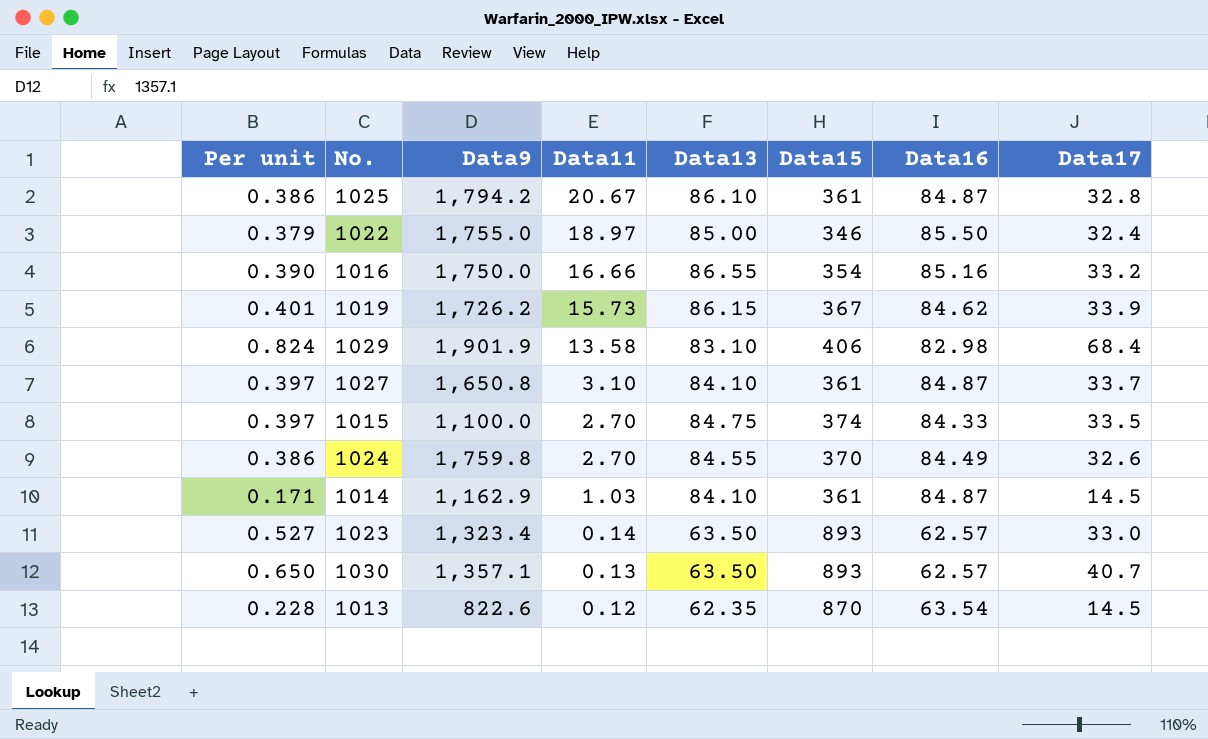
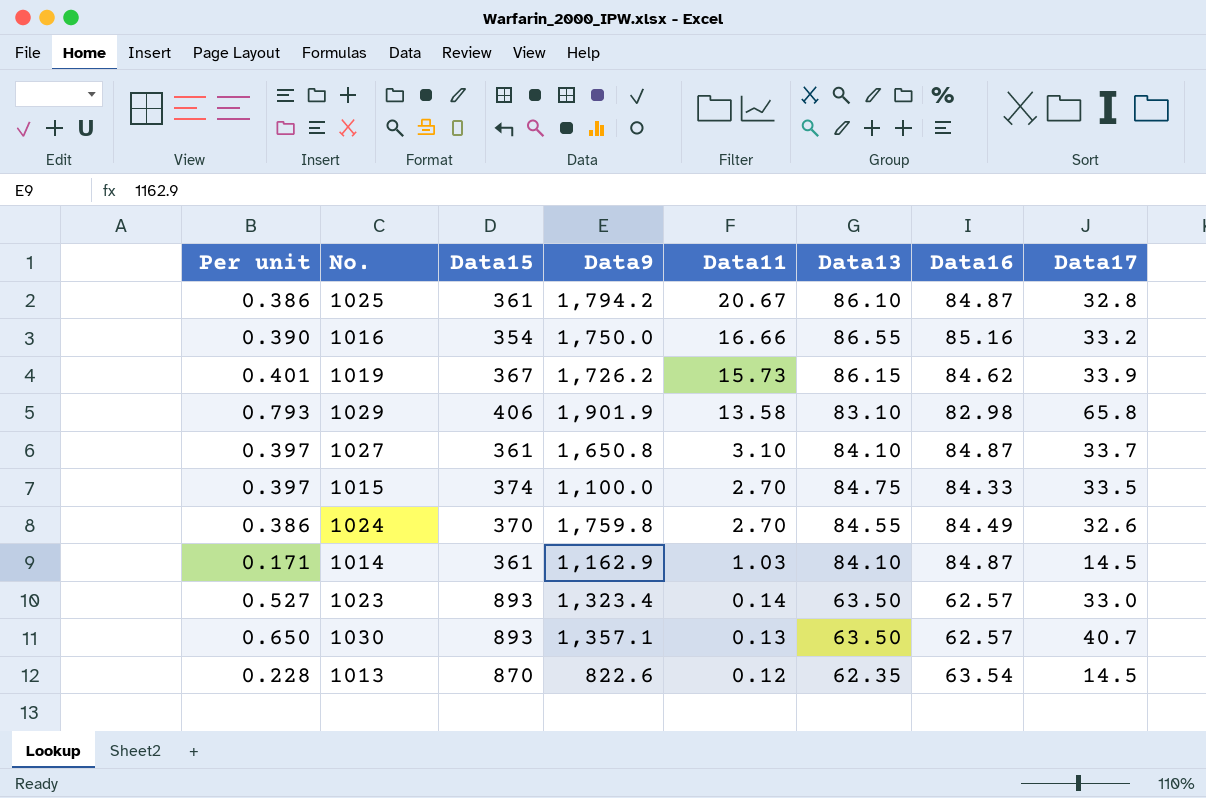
column Data15 | position: 6 -> 3
row 1022: 0.379 | 1,755.0 | 18.97 | 85.00 | 346 | 85.50 | 32.4 -> none
1029 | Per unit: 0.824 -> 0.793
1029 | Data17: 68.4 -> 65.8

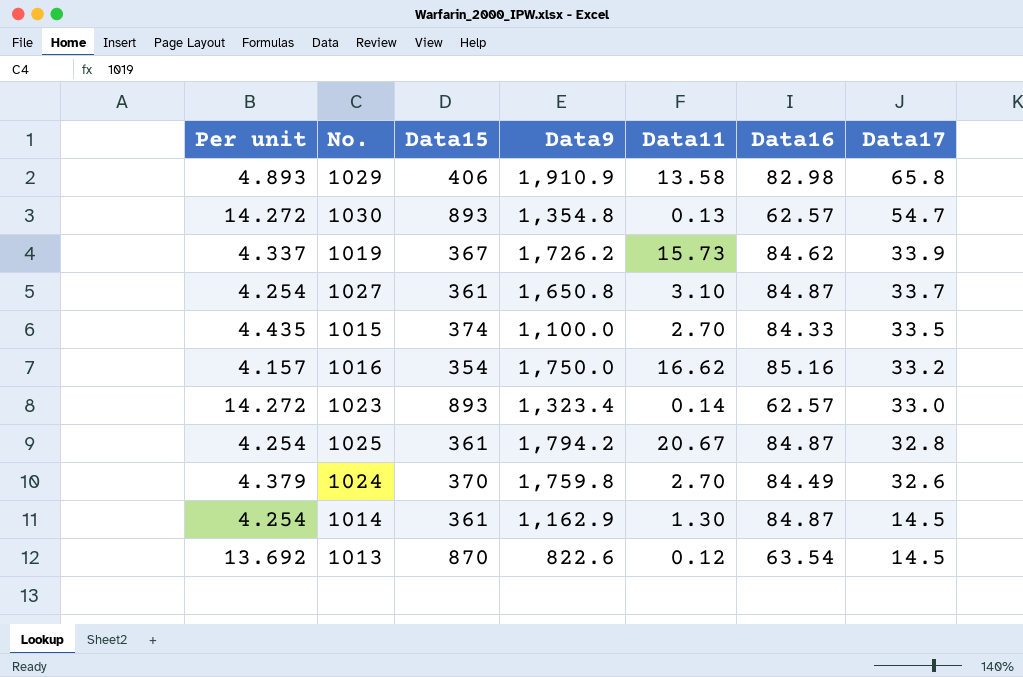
row order: Data11 descending -> Data17 descending
column Data13 | position: 6 -> none
column Per unit | formula: [Data17] / [Data16] -> [Data15] / [Data16]
1029 | Data9: 1,901.9 -> 1,910.9
1030 | Data9: 1,357.1 -> 1,354.8
1030 | Data17: 40.7 -> 54.7
1016 | Data11: 16.66 -> 16.62
1014 | Data11: 1.03 -> 1.30

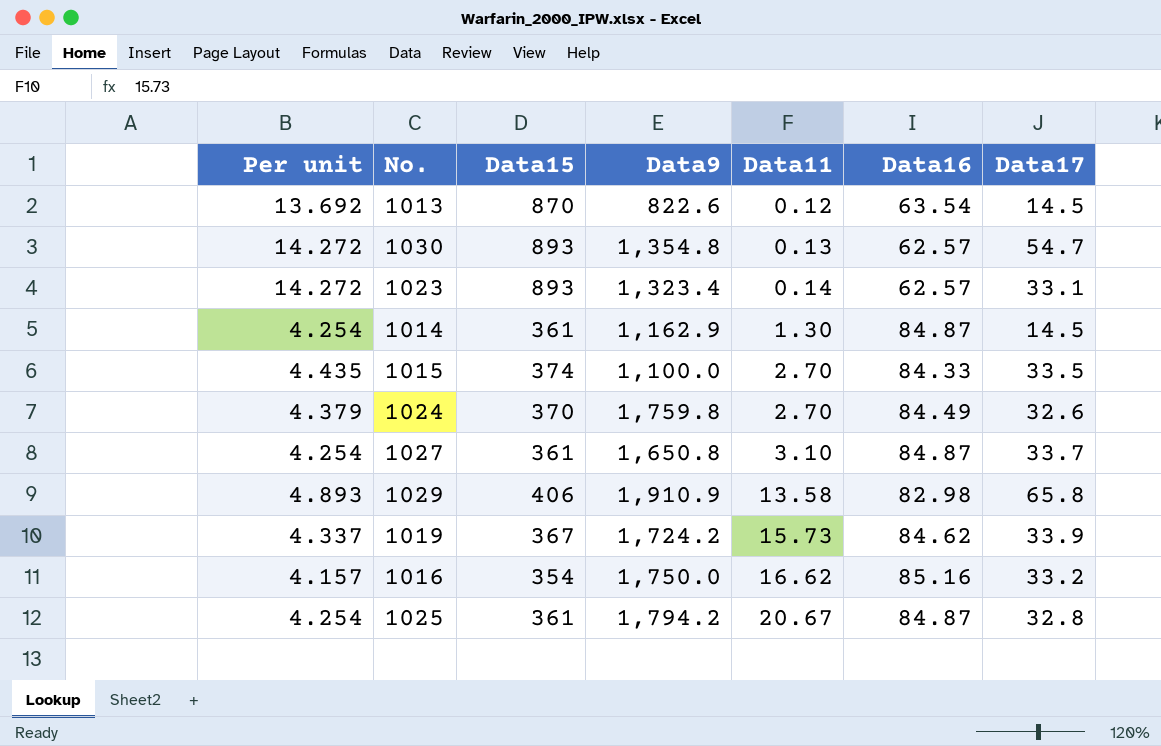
row order: Data17 descending -> Data11 ascending
1023 | Data17: 33.0 -> 33.1
1019 | Data9: 1,726.2 -> 1,724.2

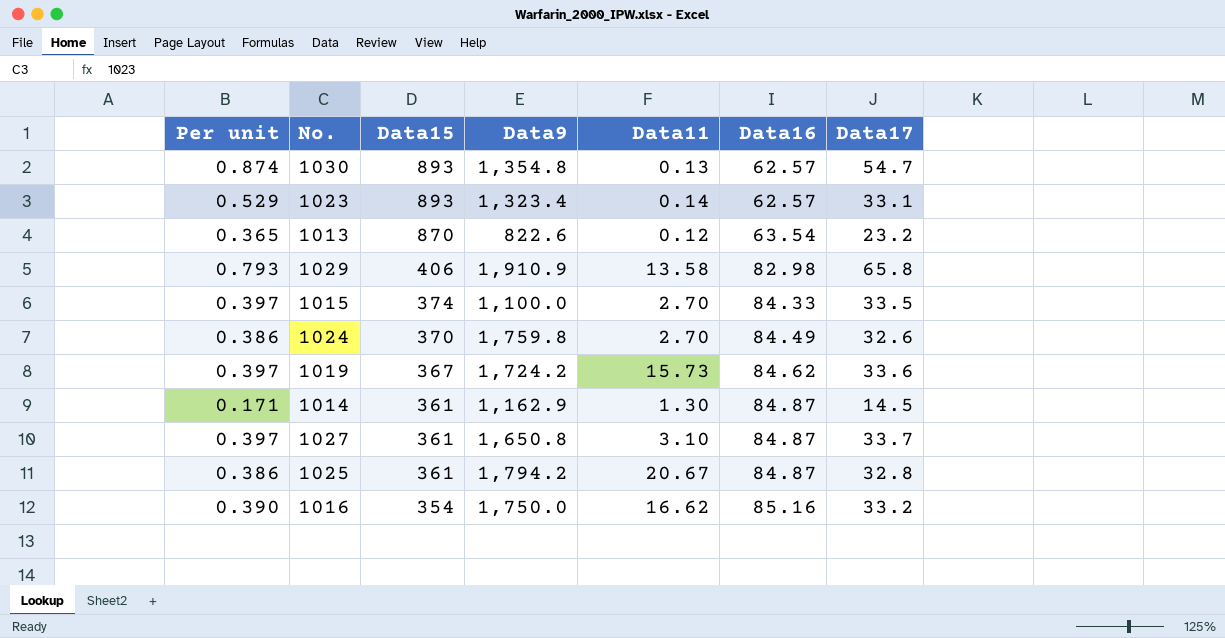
row order: Data11 ascending -> Data15 descending
column Per unit | formula: [Data15] / [Data16] -> [Data17] / [Data16]
1013 | Data17: 14.5 -> 23.2
1019 | Data17: 33.9 -> 33.6

